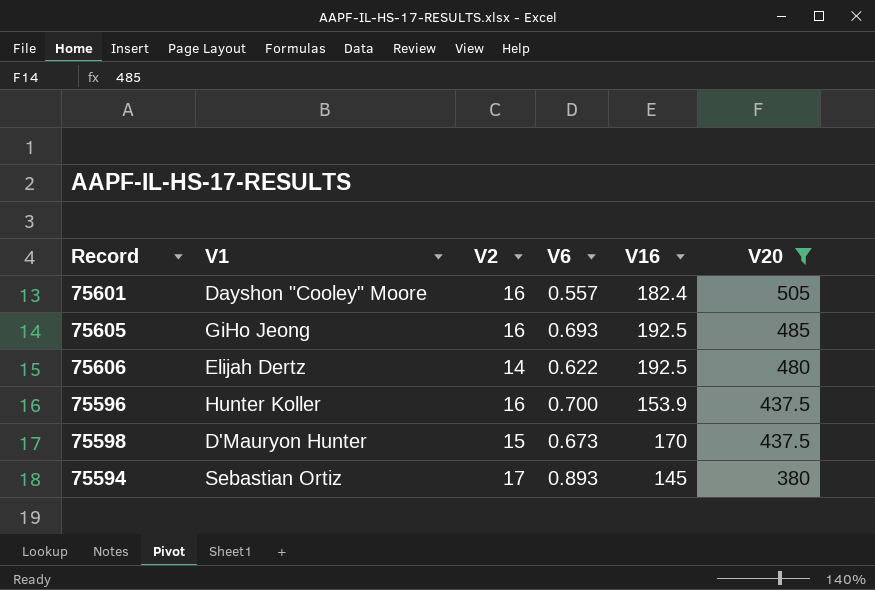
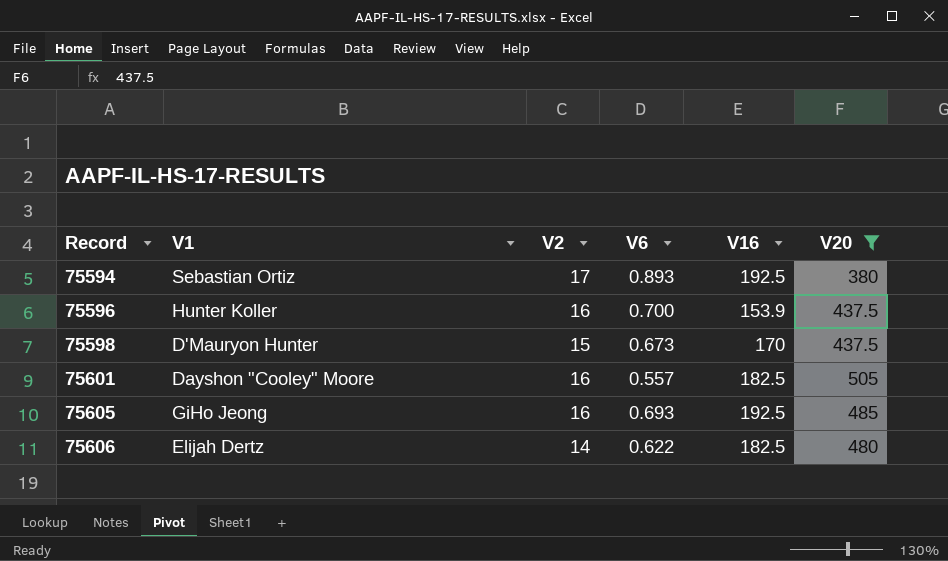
row order: V20 descending -> Record ascending
75594 | V16: 145 -> 192.5
75601 | V16: 182.4 -> 182.5
75606 | V16: 192.5 -> 182.5

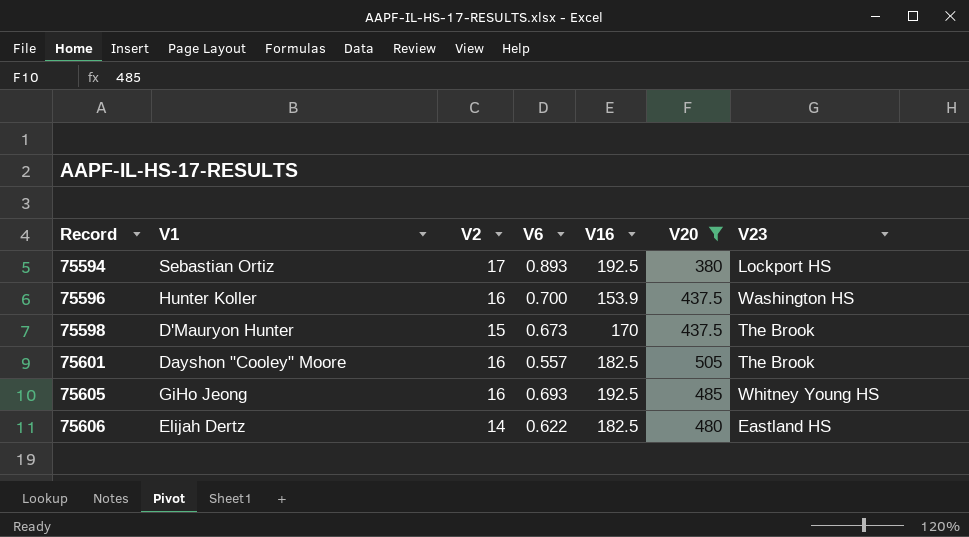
column V23 | position: none -> 7

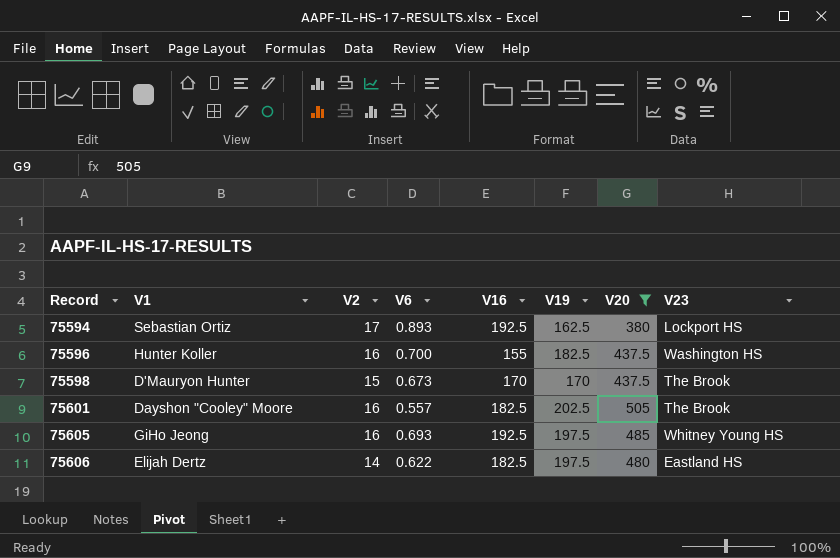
column V19 | position: none -> 6
75596 | V16: 153.9 -> 155

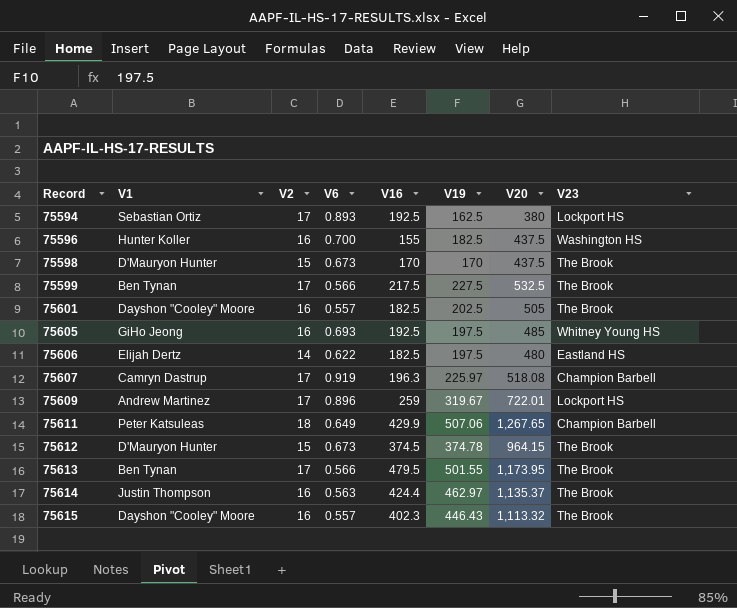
filter: V20 <= 505 -> none

